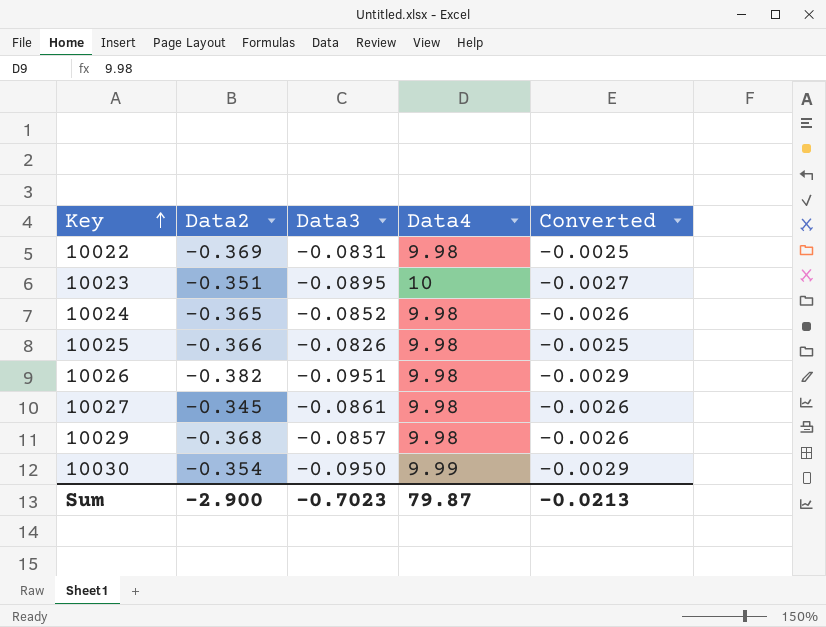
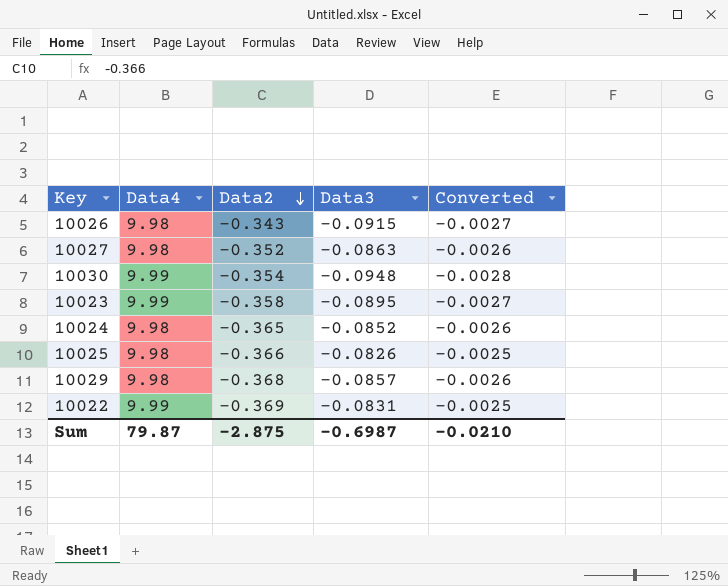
row order: Key ascending -> Data2 descending
column Data4 | position: 4 -> 2
10026 | Data2: -0.382 -> -0.343
10026 | Data3: -0.0951 -> -0.0915
10026 | Converted: -0.0029 -> -0.0027
10027 | Data2: -0.345 -> -0.352
10027 | Data3: -0.0861 -> -0.0863
10030 | Data3: -0.0950 -> -0.0948
10030 | Converted: -0.0029 -> -0.0028
10023 | Data4: 10 -> 9.99
10023 | Data2: -0.351 -> -0.358
10022 | Data4: 9.98 -> 9.99
Sum | Data2: -2.900 -> -2.875
Sum | Data3: -0.7023 -> -0.6987
Sum | Converted: -0.0213 -> -0.0210

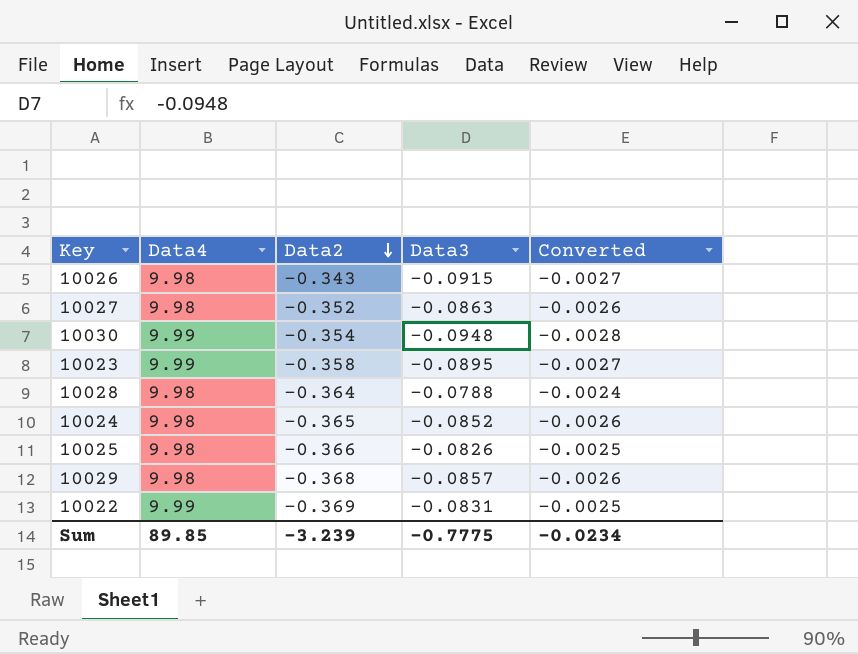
row 10028: none -> 9.98 | -0.364 | -0.0788 | -0.0024
Sum | Data4: 79.87 -> 89.85
Sum | Data2: -2.875 -> -3.239
Sum | Data3: -0.6987 -> -0.7775
Sum | Converted: -0.0210 -> -0.0234

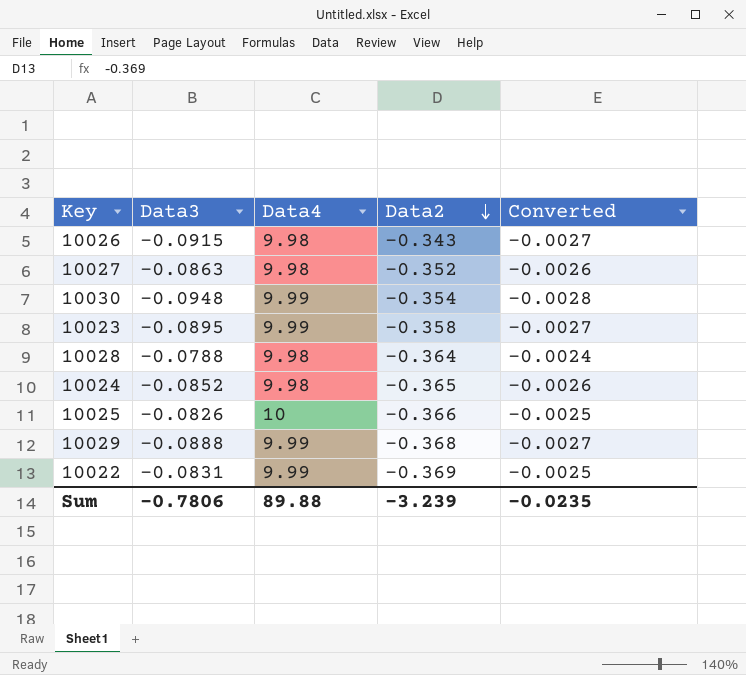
column Data3 | position: 4 -> 2
10025 | Data4: 9.98 -> 10
10029 | Data3: -0.0857 -> -0.0888
10029 | Data4: 9.98 -> 9.99
10029 | Converted: -0.0026 -> -0.0027
Sum | Data3: -0.7775 -> -0.7806
Sum | Data4: 89.85 -> 89.88
Sum | Converted: -0.0234 -> -0.0235

